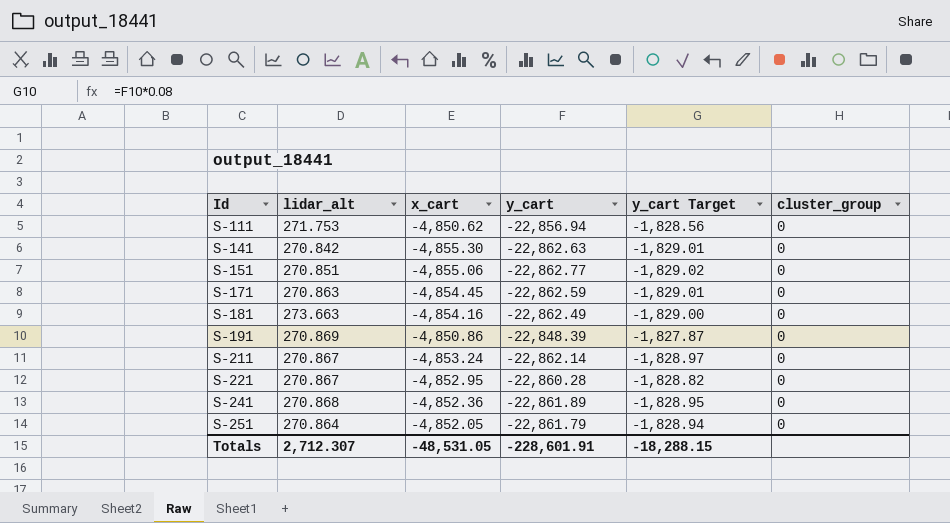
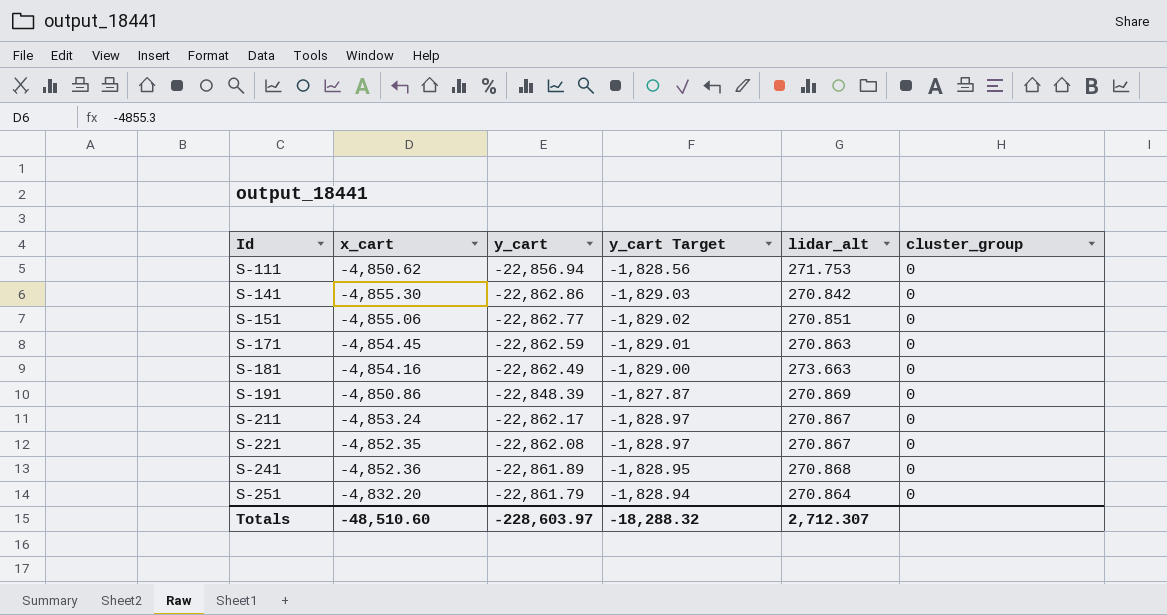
column lidar_alt | position: 2 -> 5
S-141 | y_cart: -22,862.63 -> -22,862.86
S-141 | y_cart Target: -1,829.01 -> -1,829.03
S-211 | y_cart: -22,862.14 -> -22,862.17
S-221 | x_cart: -4,852.95 -> -4,852.35
S-221 | y_cart: -22,860.28 -> -22,862.08
S-221 | y_cart Target: -1,828.82 -> -1,828.97
S-251 | x_cart: -4,852.05 -> -4,832.20
Totals | x_cart: -48,531.05 -> -48,510.60
Totals | y_cart: -228,601.91 -> -228,603.97
Totals | y_cart Target: -18,288.15 -> -18,288.32

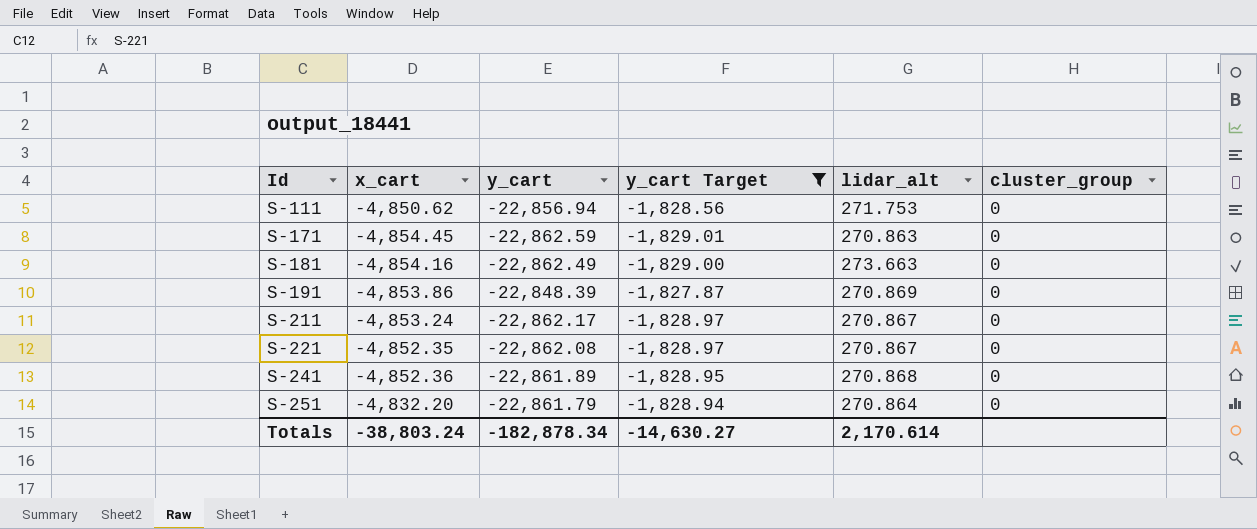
filter: none -> y_cart Target >= -1,829.01
S-191 | x_cart: -4,850.86 -> -4,853.86
Totals | x_cart: -48,510.60 -> -38,803.24
Totals | y_cart: -228,603.97 -> -182,878.34
Totals | y_cart Target: -18,288.32 -> -14,630.27
Totals | lidar_alt: 2,712.307 -> 2,170.614

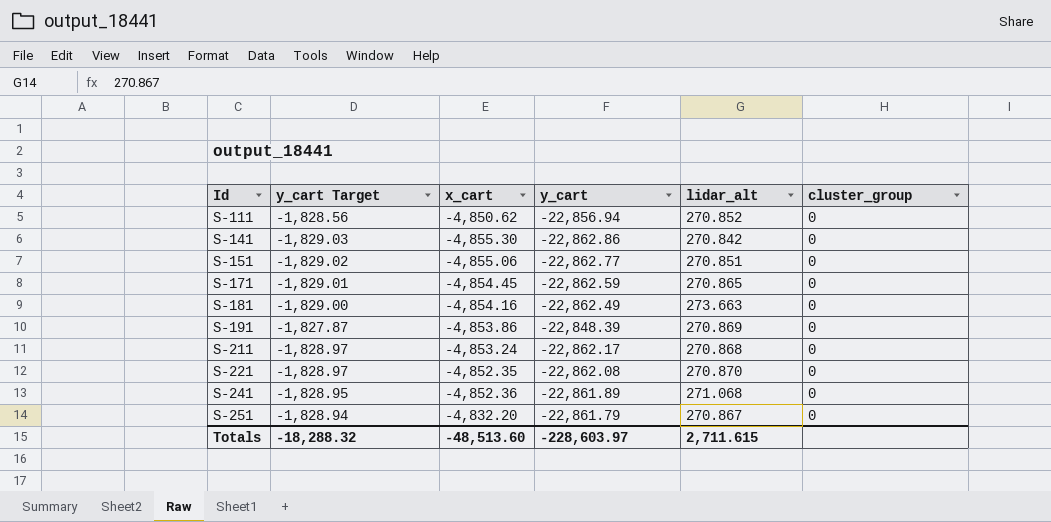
filter: y_cart Target >= -1,829.01 -> none
column y_cart Target | position: 4 -> 2
S-111 | lidar_alt: 271.753 -> 270.852
S-171 | lidar_alt: 270.863 -> 270.865
S-211 | lidar_alt: 270.867 -> 270.868
S-221 | lidar_alt: 270.867 -> 270.870
S-241 | lidar_alt: 270.868 -> 271.068
S-251 | lidar_alt: 270.864 -> 270.867
Totals | y_cart Target: -14,630.27 -> -18,288.32
Totals | x_cart: -38,803.24 -> -48,513.60
Totals | y_cart: -182,878.34 -> -228,603.97
Totals | lidar_alt: 2,170.614 -> 2,711.615

